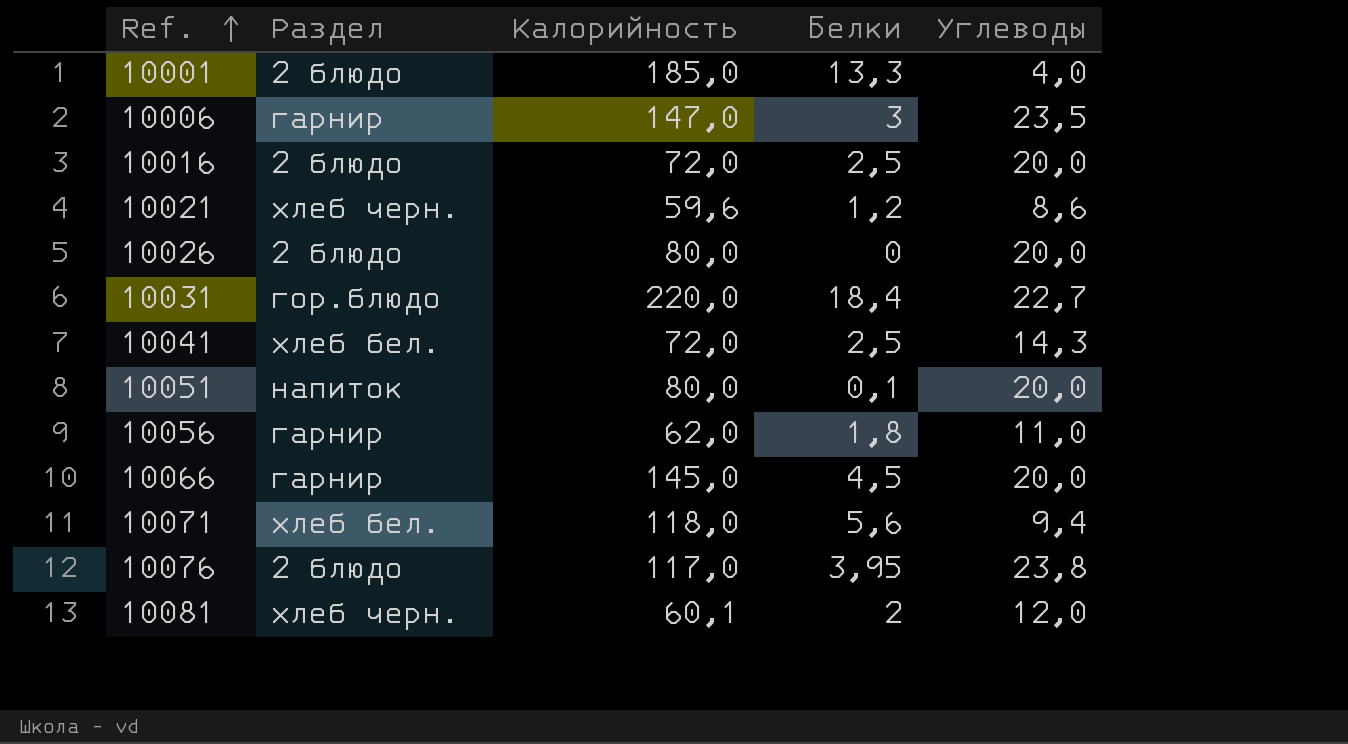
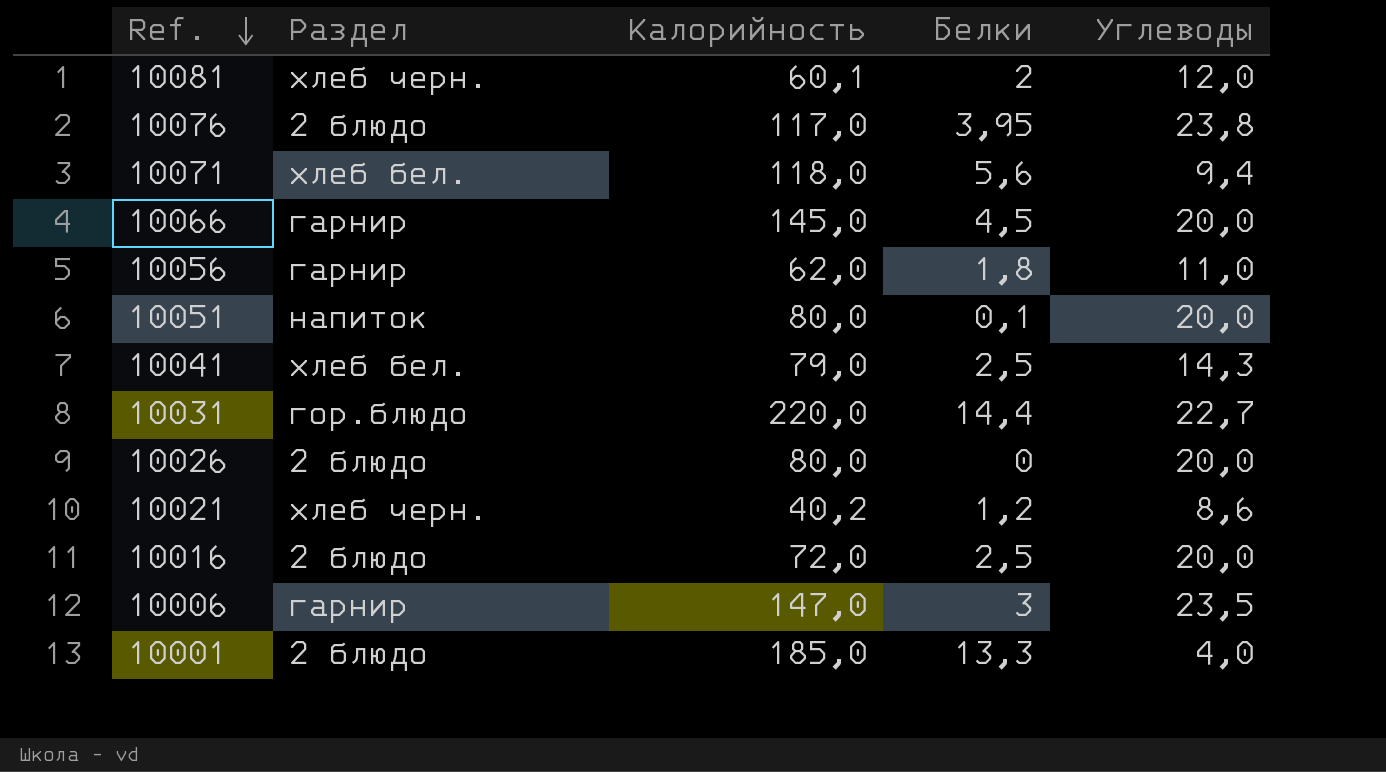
row order: Ref. ascending -> Ref. descending
10041 | Калорийность: 72,0 -> 79,0
10031 | Белки: 18,4 -> 14,4
10021 | Калорийность: 59,6 -> 40,2

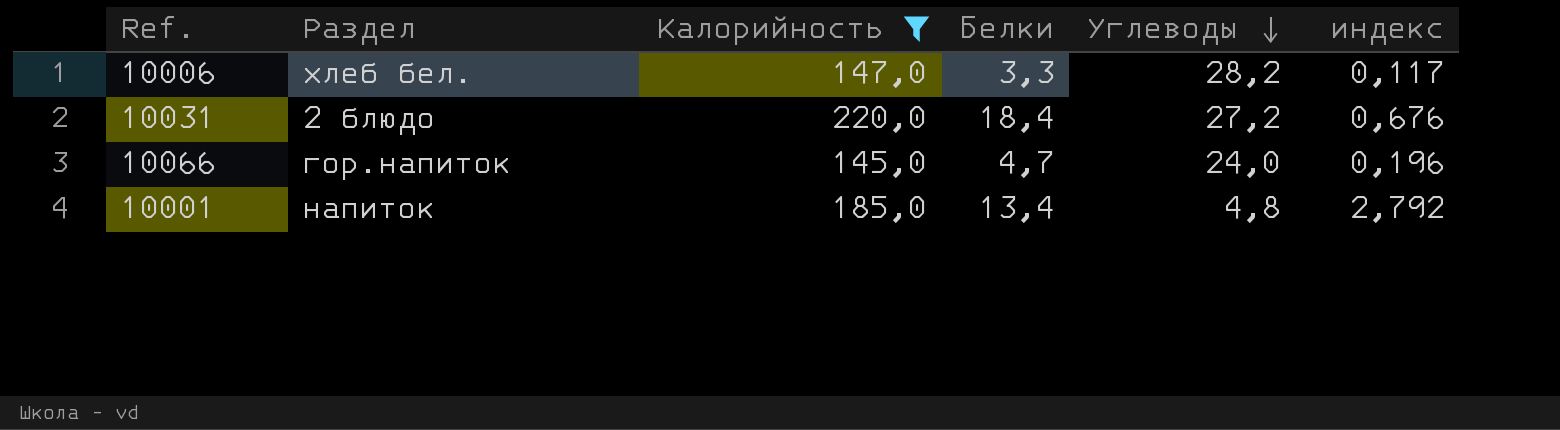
filter: none -> Калорийность >= 145,0
row order: Ref. descending -> Углеводы descending
column индекс | formula: none -> [Белки] / [Углеводы]
10006 | Раздел: гарнир -> хлеб бел.
10006 | Белки: 3 -> 3,3
10006 | Углеводы: 23,5 -> 28,2
10031 | Раздел: гор.блюдо -> 2 блюдо
10031 | Белки: 14,4 -> 18,4
10031 | Углеводы: 22,7 -> 27,2
10066 | Раздел: гарнир -> гор.напиток
10066 | Белки: 4,5 -> 4,7
10066 | Углеводы: 20,0 -> 24,0
10001 | Раздел: 2 блюдо -> напиток
10001 | Белки: 13,3 -> 13,4
10001 | Углеводы: 4,0 -> 4,8

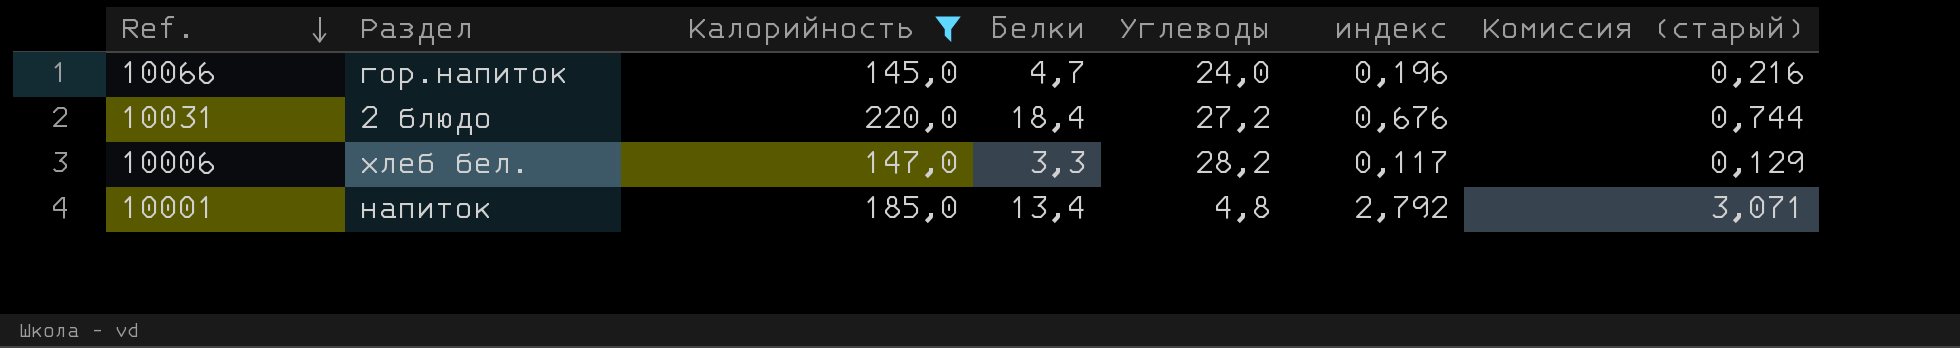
row order: Углеводы descending -> Ref. descending
column Комиссия (старый) | formula: none -> [индекс] * 1,1

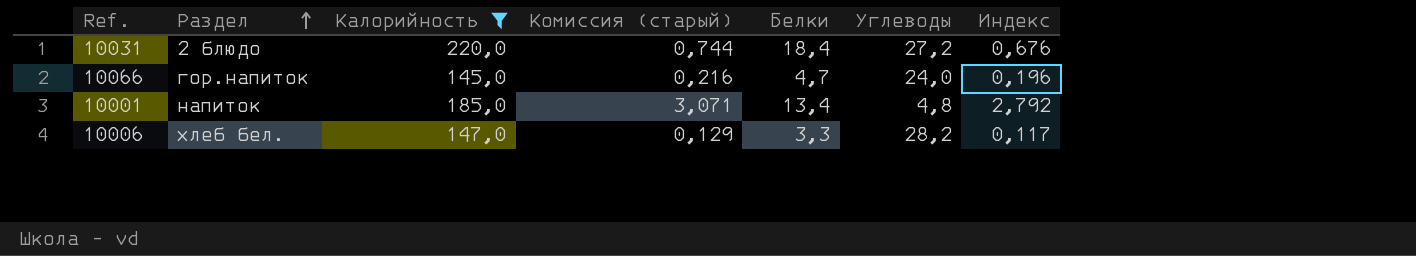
row order: Ref. descending -> Раздел ascending
column Комиссия (старый) | position: 7 -> 4
column name: индекс -> Индекс

